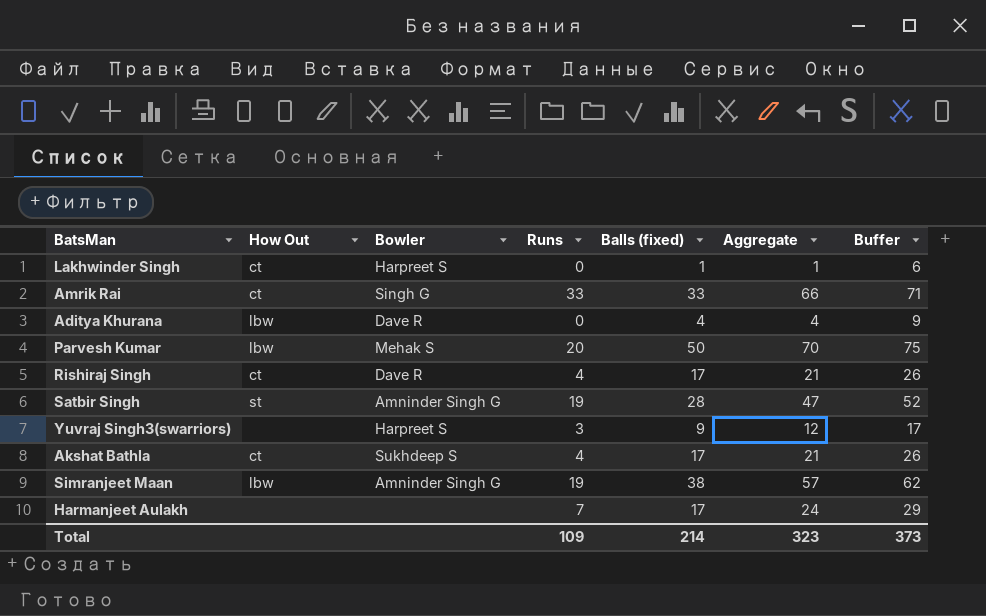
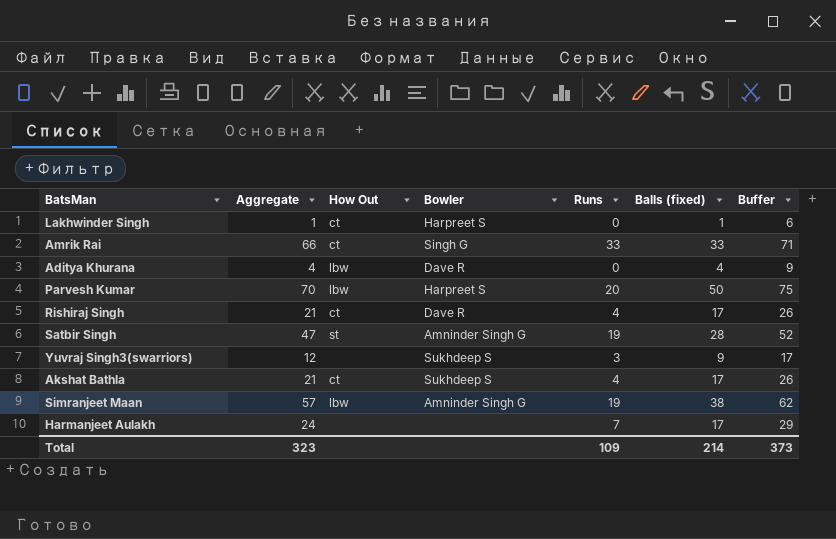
column Aggregate | position: 6 -> 2
Parvesh Kumar | Bowler: Mehak S -> Harpreet S
Yuvraj Singh3(swarriors) | Bowler: Harpreet S -> Sukhdeep S

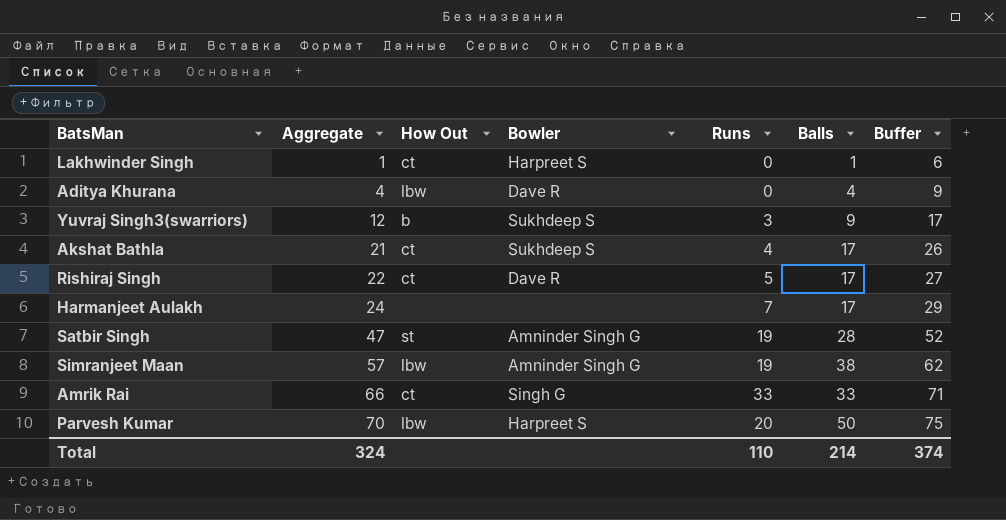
row order: none -> Aggregate ascending
column name: Balls (fixed) -> Balls
Yuvraj Singh3(swarriors) | How Out: none -> b
Rishiraj Singh | Aggregate: 21 -> 22
Rishiraj Singh | Runs: 4 -> 5
Rishiraj Singh | Buffer: 26 -> 27
Total | Aggregate: 323 -> 324
Total | Runs: 109 -> 110
Total | Buffer: 373 -> 374

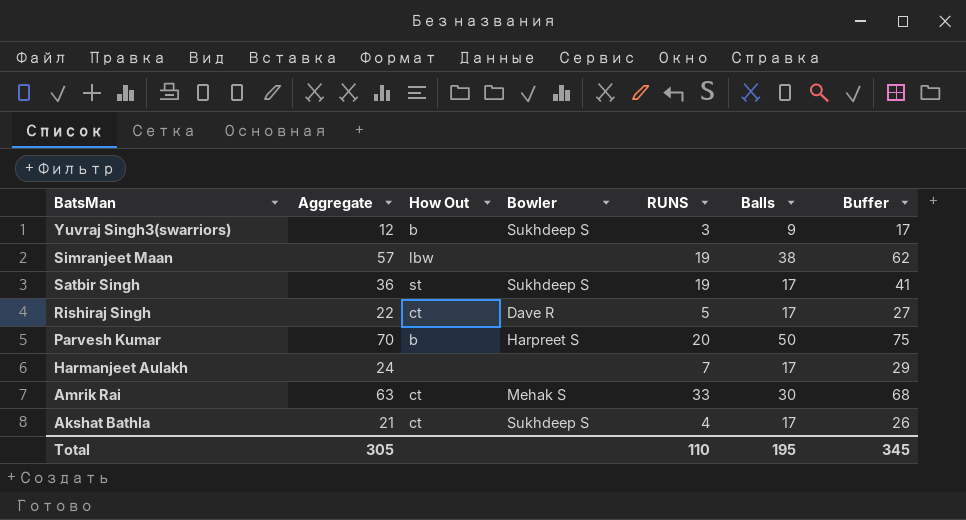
row order: Aggregate ascending -> BatsMan descending
column name: Runs -> RUNS
row Lakhwinder Singh: 1 | ct | Harpreet S | 0 | 1 | 6 -> none
row Aditya Khurana: 4 | lbw | Dave R | 0 | 4 | 9 -> none
Simranjeet Maan | Bowler: Amninder Singh G -> none
Satbir Singh | Aggregate: 47 -> 36
Satbir Singh | Bowler: Amninder Singh G -> Sukhdeep S
Satbir Singh | Balls: 28 -> 17
Satbir Singh | Buffer: 52 -> 41
Parvesh Kumar | How Out: lbw -> b
Amrik Rai | Aggregate: 66 -> 63
Amrik Rai | Bowler: Singh G -> Mehak S
Amrik Rai | Balls: 33 -> 30
Amrik Rai | Buffer: 71 -> 68
Total | Aggregate: 324 -> 305
Total | Balls: 214 -> 195
Total | Buffer: 374 -> 345

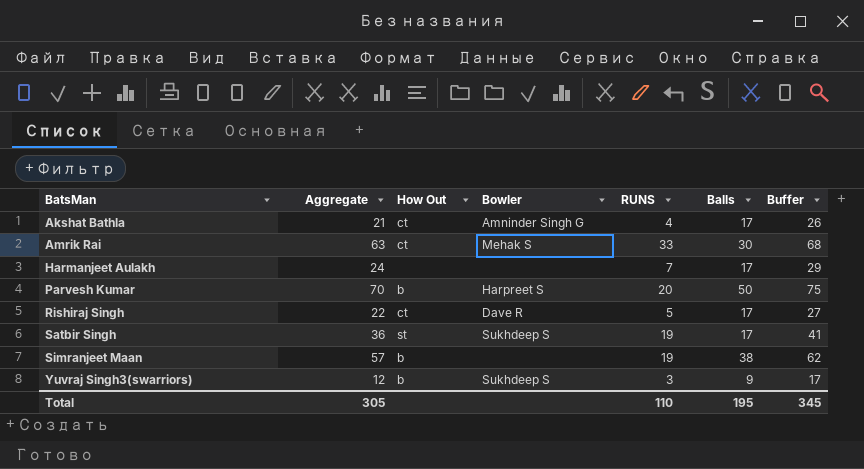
row order: BatsMan descending -> BatsMan ascending
Akshat Bathla | Bowler: Sukhdeep S -> Amninder Singh G
Simranjeet Maan | How Out: lbw -> b

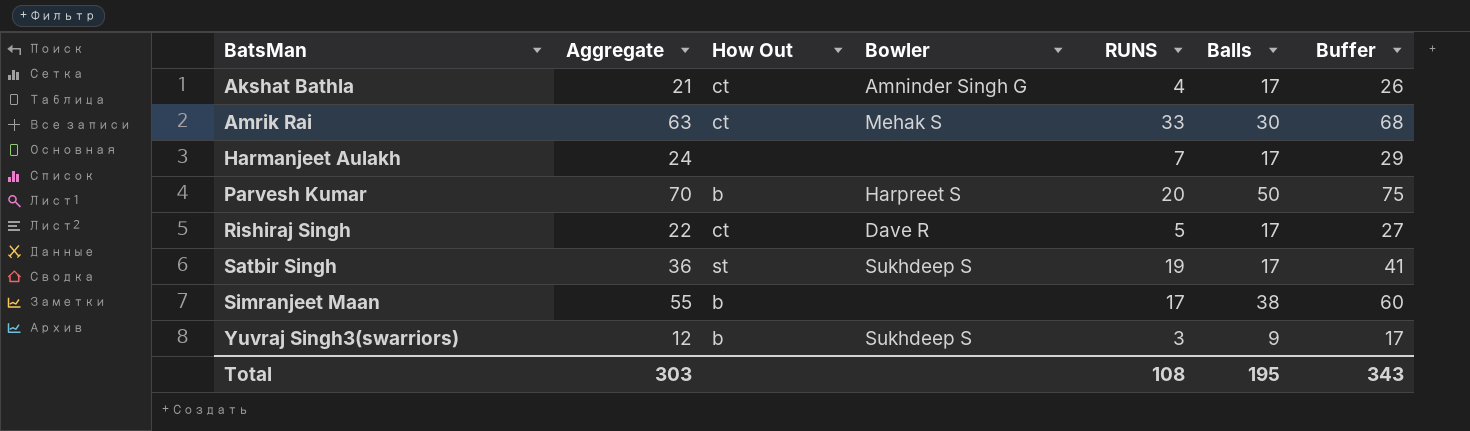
Simranjeet Maan | Aggregate: 57 -> 55
Simranjeet Maan | RUNS: 19 -> 17
Simranjeet Maan | Buffer: 62 -> 60
Total | Aggregate: 305 -> 303
Total | RUNS: 110 -> 108
Total | Buffer: 345 -> 343

